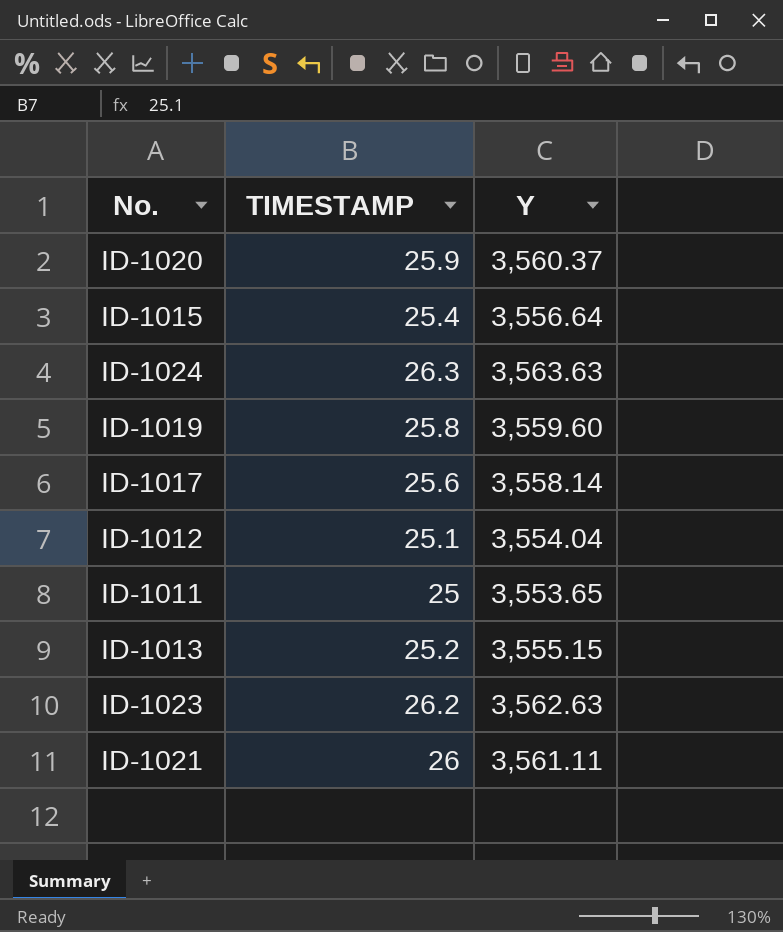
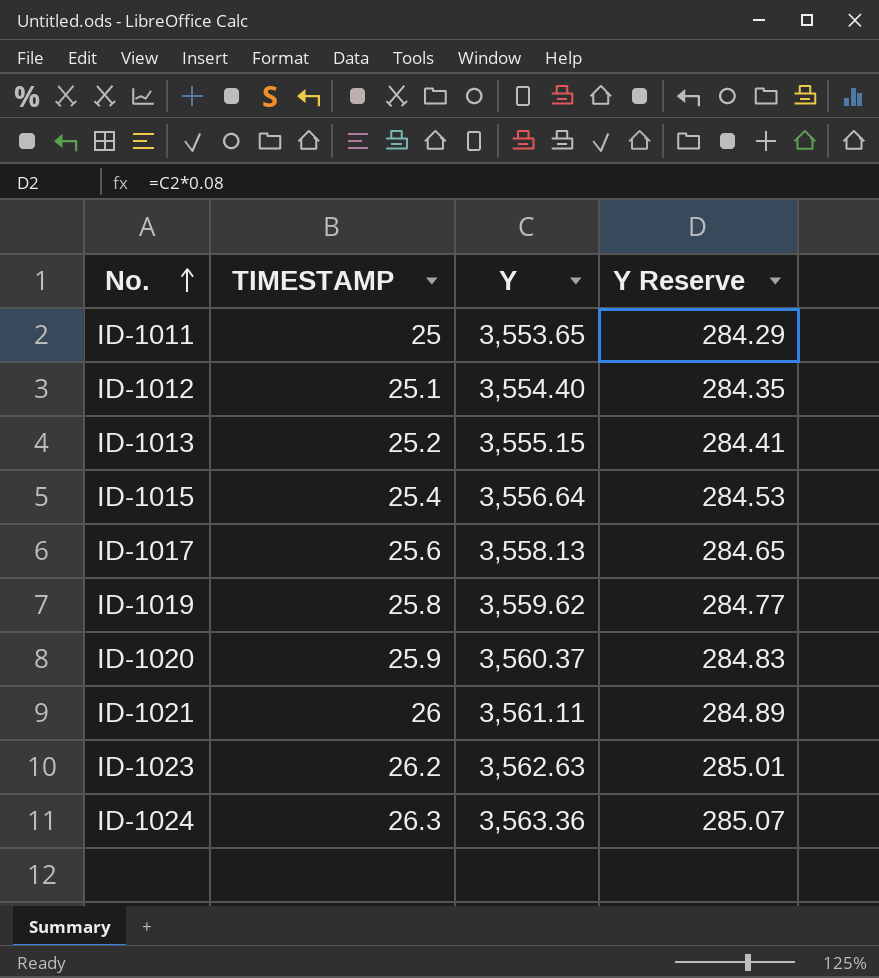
row order: none -> No. ascending
column Y Reserve | formula: none -> [Y] * 0.08
ID-1012 | Y: 3,554.04 -> 3,554.40
ID-1017 | Y: 3,558.14 -> 3,558.13
ID-1019 | Y: 3,559.60 -> 3,559.62
ID-1024 | Y: 3,563.63 -> 3,563.36

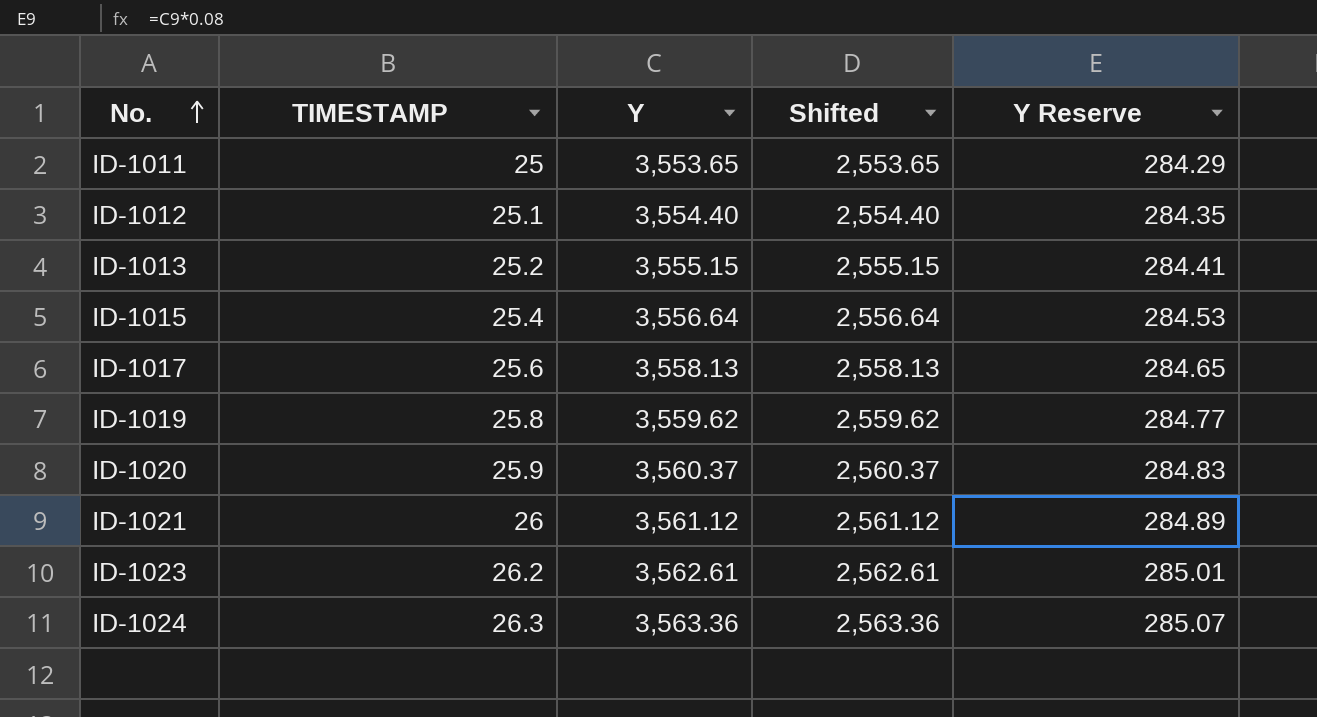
column Shifted | formula: none -> [Y] - 1000
ID-1021 | Y: 3,561.11 -> 3,561.12
ID-1023 | Y: 3,562.63 -> 3,562.61

